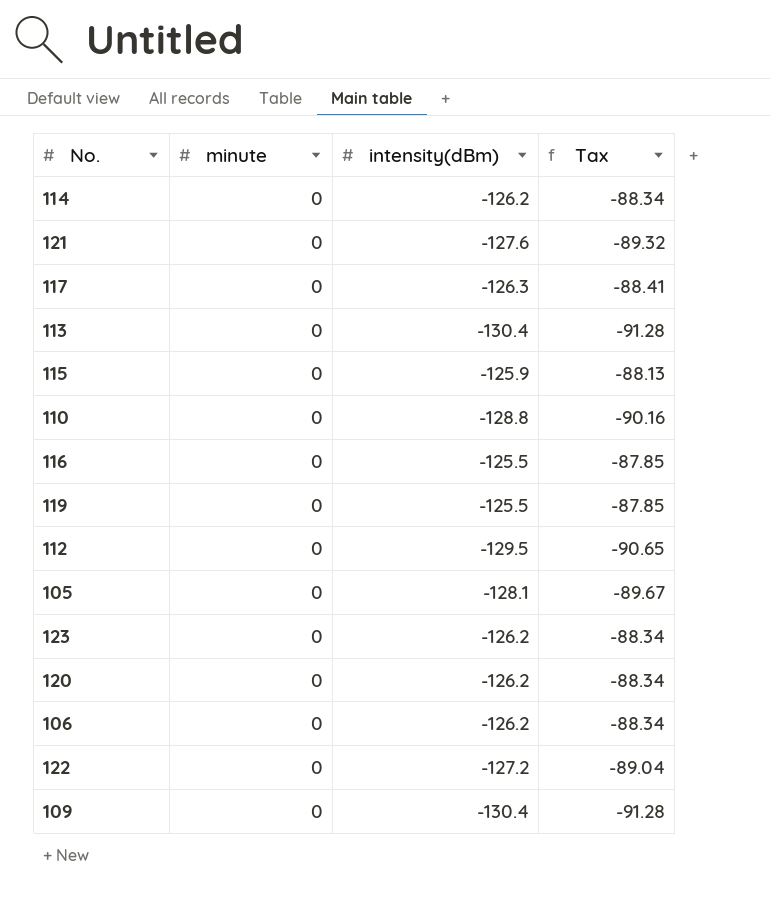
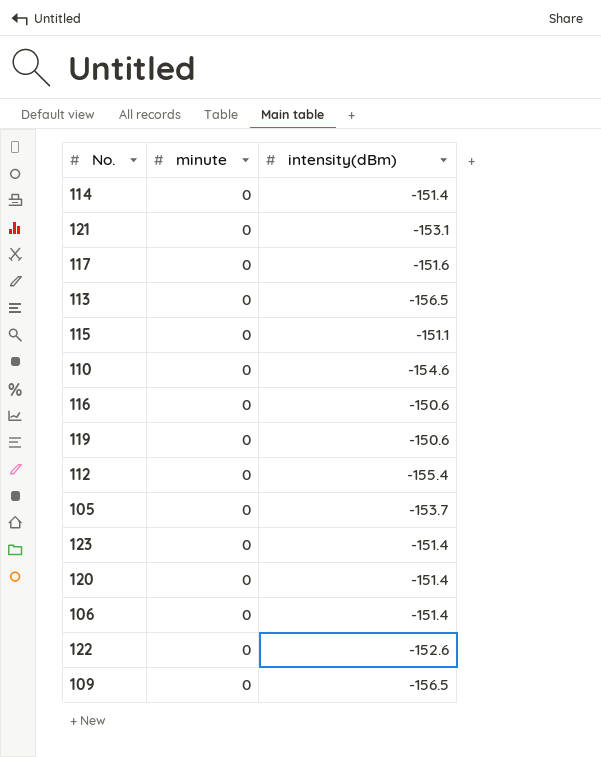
column Tax | formula: [intensity(dBm)] * 0.7 -> none
114 | intensity(dBm): -126.2 -> -151.4
121 | intensity(dBm): -127.6 -> -153.1
117 | intensity(dBm): -126.3 -> -151.6
113 | intensity(dBm): -130.4 -> -156.5
115 | intensity(dBm): -125.9 -> -151.1
110 | intensity(dBm): -128.8 -> -154.6
116 | intensity(dBm): -125.5 -> -150.6
119 | intensity(dBm): -125.5 -> -150.6
112 | intensity(dBm): -129.5 -> -155.4
105 | intensity(dBm): -128.1 -> -153.7
123 | intensity(dBm): -126.2 -> -151.4
120 | intensity(dBm): -126.2 -> -151.4
106 | intensity(dBm): -126.2 -> -151.4
122 | intensity(dBm): -127.2 -> -152.6
109 | intensity(dBm): -130.4 -> -156.5

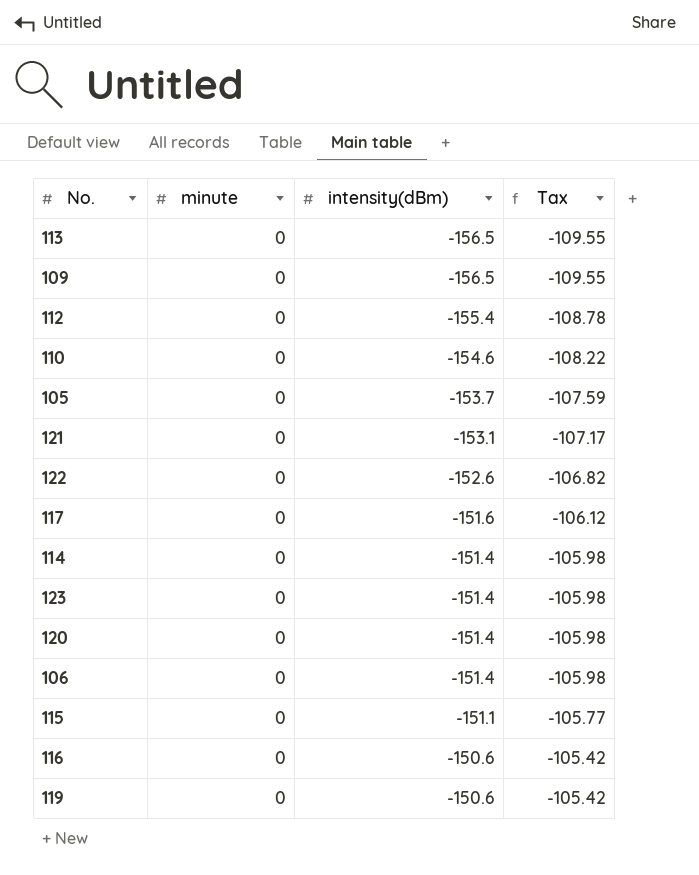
row order: none -> intensity(dBm) ascending
column Tax | formula: none -> [intensity(dBm)] * 0.7

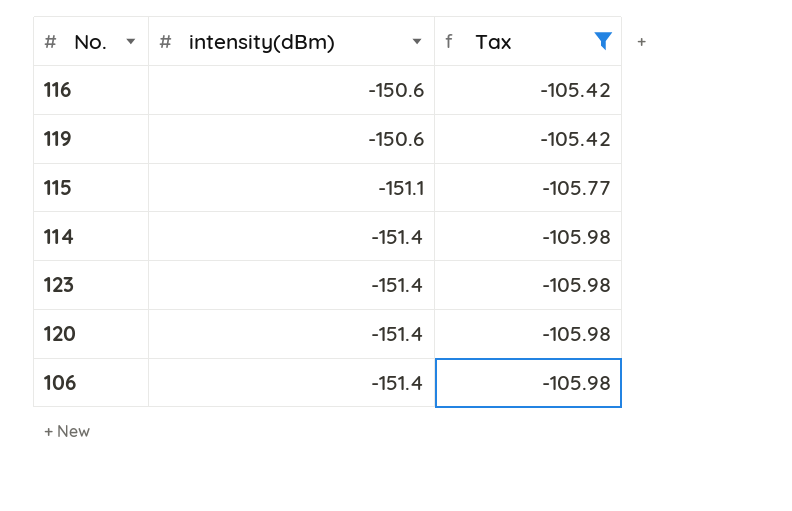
filter: none -> Tax >= -105.98
row order: intensity(dBm) ascending -> intensity(dBm) descending
column minute | position: 2 -> none

